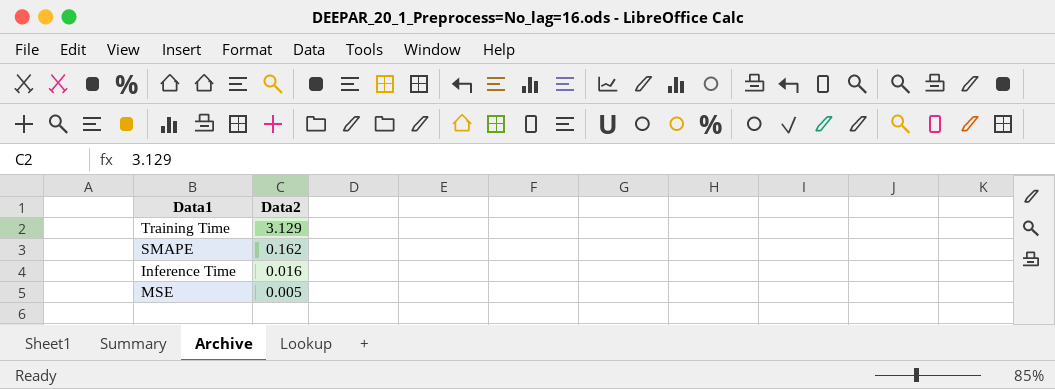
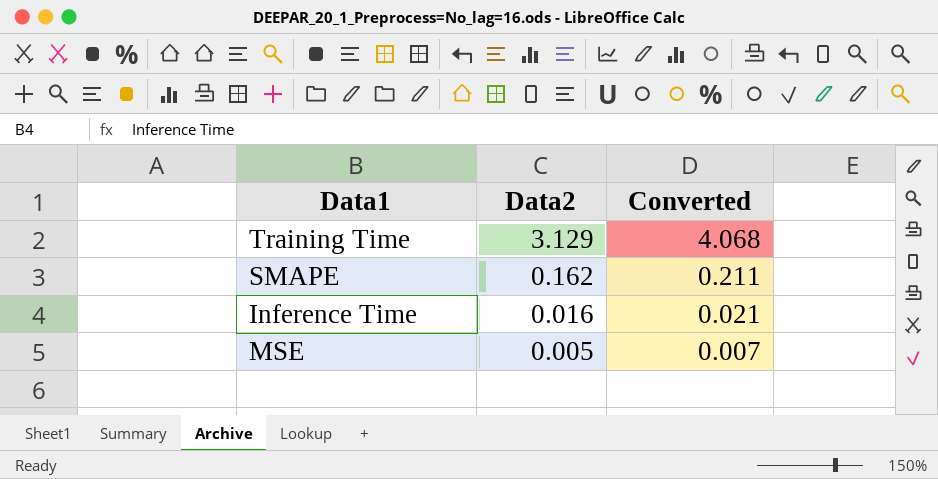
column Converted | formula: none -> [Data2] * 1.3

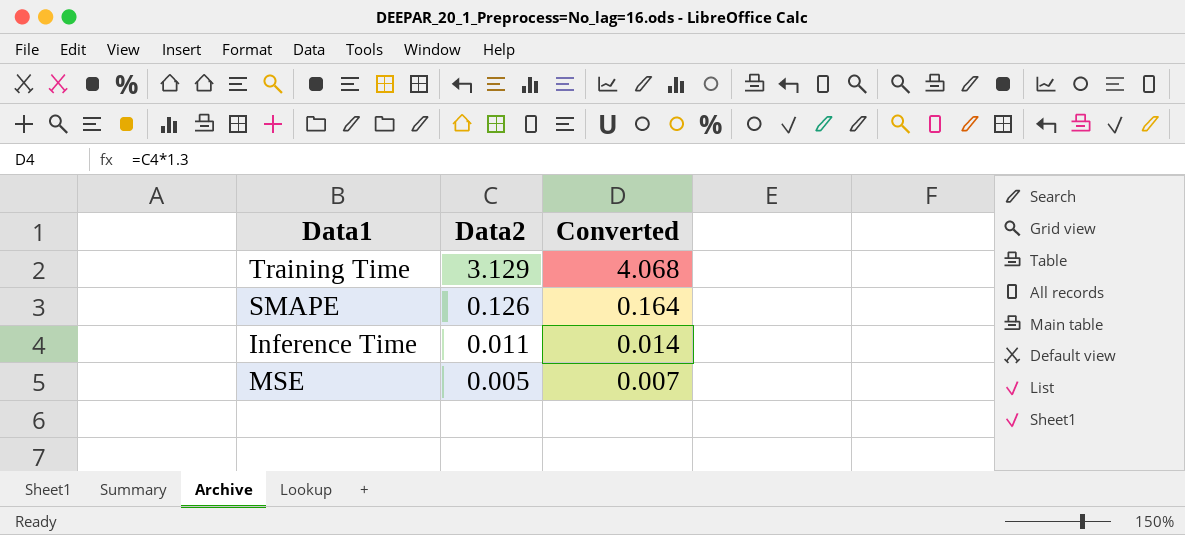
SMAPE | Data2: 0.162 -> 0.126
SMAPE | Converted: 0.211 -> 0.164
Inference Time | Data2: 0.016 -> 0.011
Inference Time | Converted: 0.021 -> 0.014

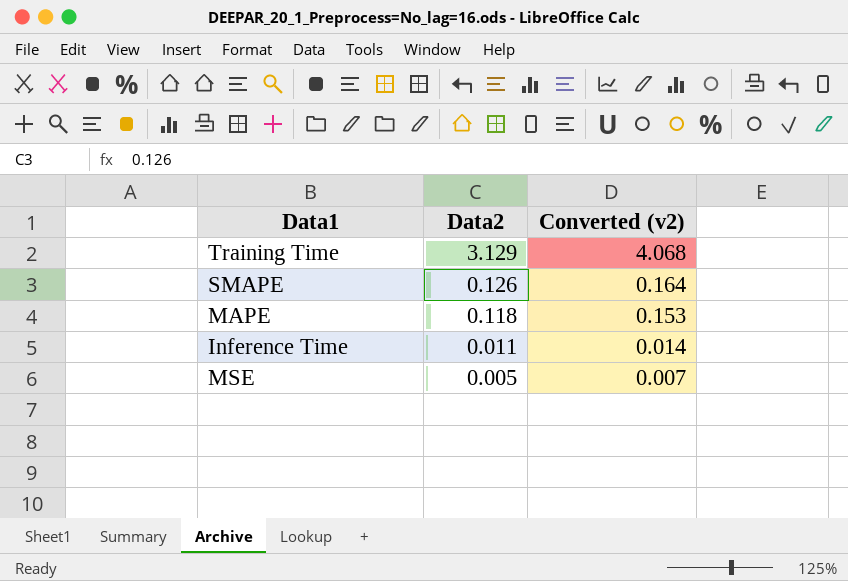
column name: Converted -> Converted (v2)
row MAPE: none -> 0.118 | 0.153

